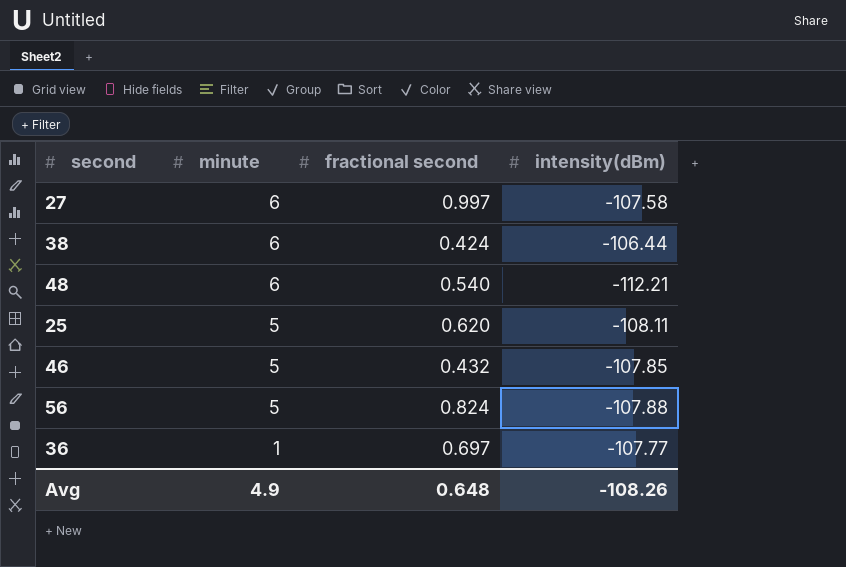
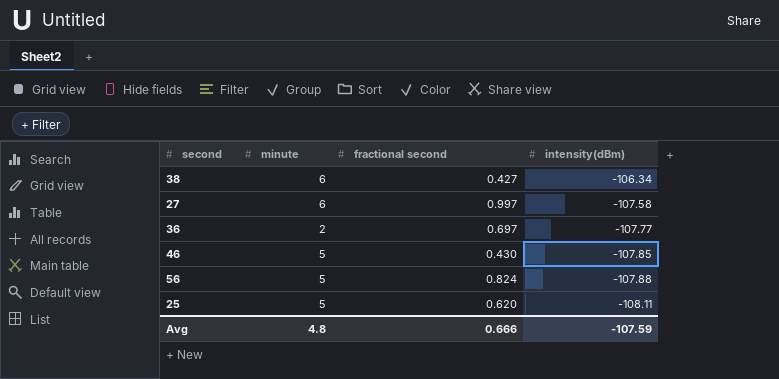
row order: minute descending -> intensity(dBm) descending
row 48: 6 | 0.540 | -112.21 -> none
38 | fractional second: 0.424 -> 0.427
38 | intensity(dBm): -106.44 -> -106.34
36 | minute: 1 -> 2
46 | fractional second: 0.432 -> 0.430
Avg | minute: 4.9 -> 4.8
Avg | fractional second: 0.648 -> 0.666
Avg | intensity(dBm): -108.26 -> -107.59

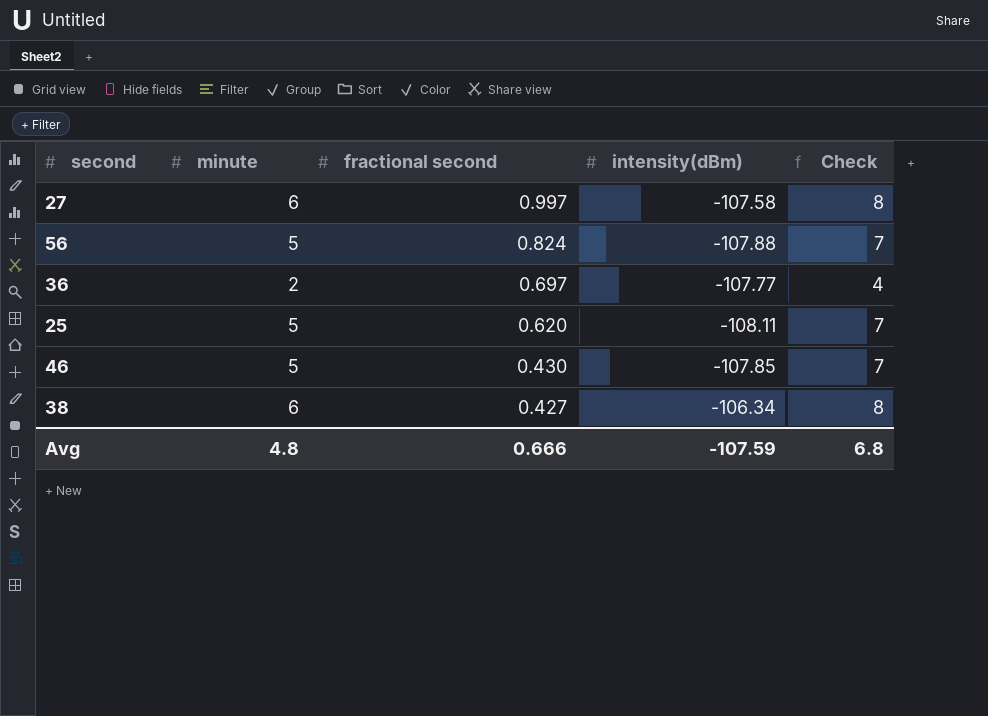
row order: intensity(dBm) descending -> fractional second descending
column Check | formula: none -> [minute] + 2

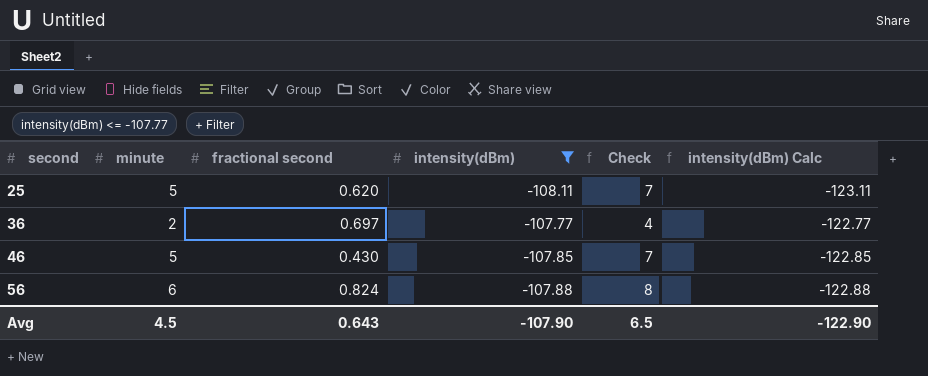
filter: none -> intensity(dBm) <= -107.77
row order: fractional second descending -> second ascending
column intensity(dBm) Calc | formula: none -> [intensity(dBm)] - 15
56 | minute: 5 -> 6
56 | Check: 7 -> 8
Avg | minute: 4.8 -> 4.5
Avg | fractional second: 0.666 -> 0.643
Avg | intensity(dBm): -107.59 -> -107.90
Avg | Check: 6.8 -> 6.5

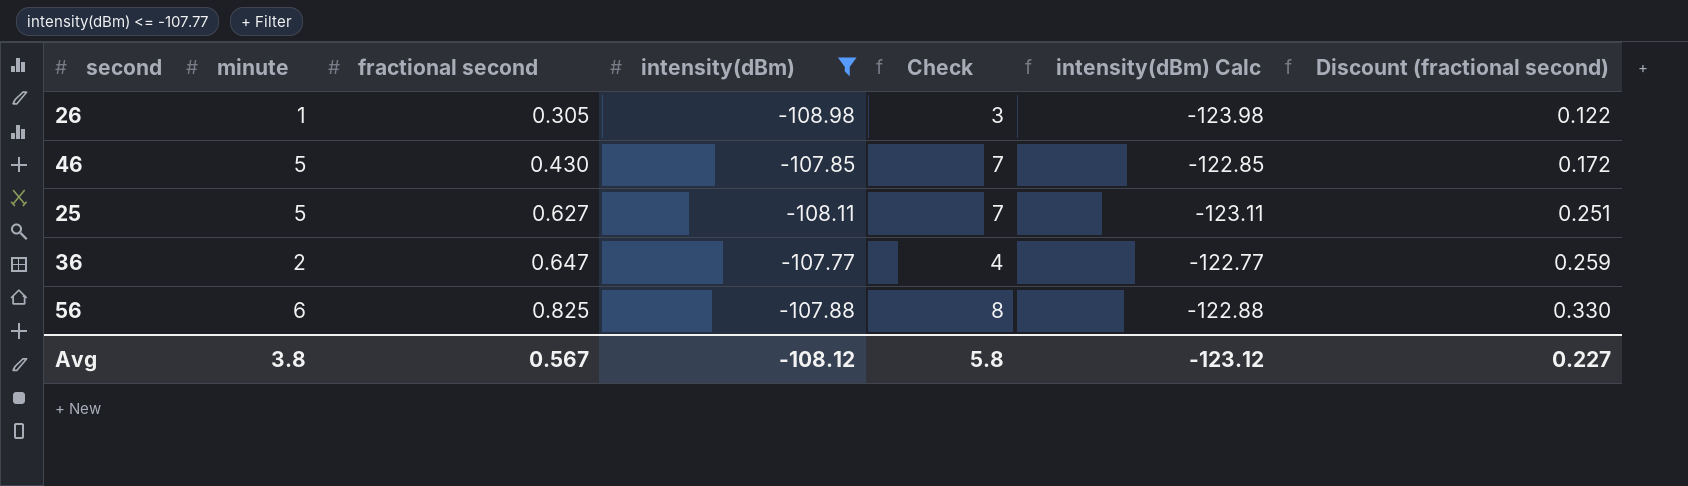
row order: second ascending -> fractional second ascending
column Discount (fractional second) | formula: none -> [fractional second] * 0.4
row 26: none -> 1 | 0.305 | -108.98 | 3 | -123.98 | 0.122
25 | fractional second: 0.620 -> 0.627
36 | fractional second: 0.697 -> 0.647
56 | fractional second: 0.824 -> 0.825
Avg | minute: 4.5 -> 3.8
Avg | fractional second: 0.643 -> 0.567
Avg | intensity(dBm): -107.90 -> -108.12
Avg | Check: 6.5 -> 5.8
Avg | intensity(dBm) Calc: -122.90 -> -123.12

